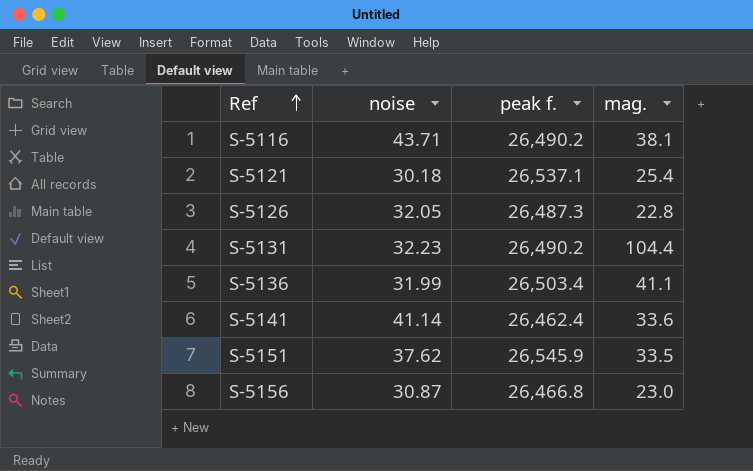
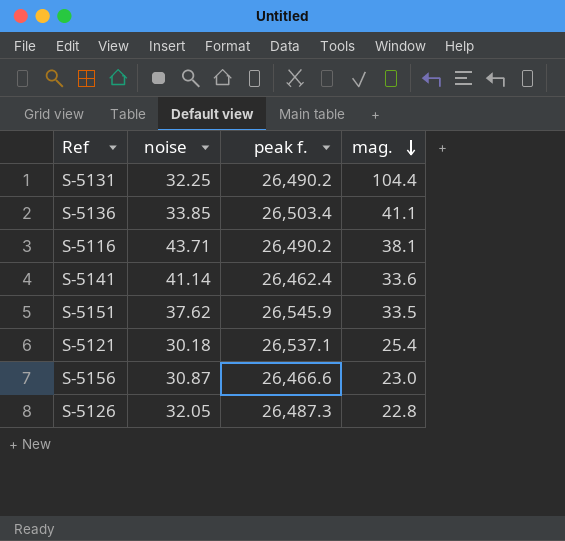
row order: Ref ascending -> mag. descending
S-5131 | noise: 32.23 -> 32.25
S-5136 | noise: 31.99 -> 33.85
S-5156 | peak f.: 26,466.8 -> 26,466.6

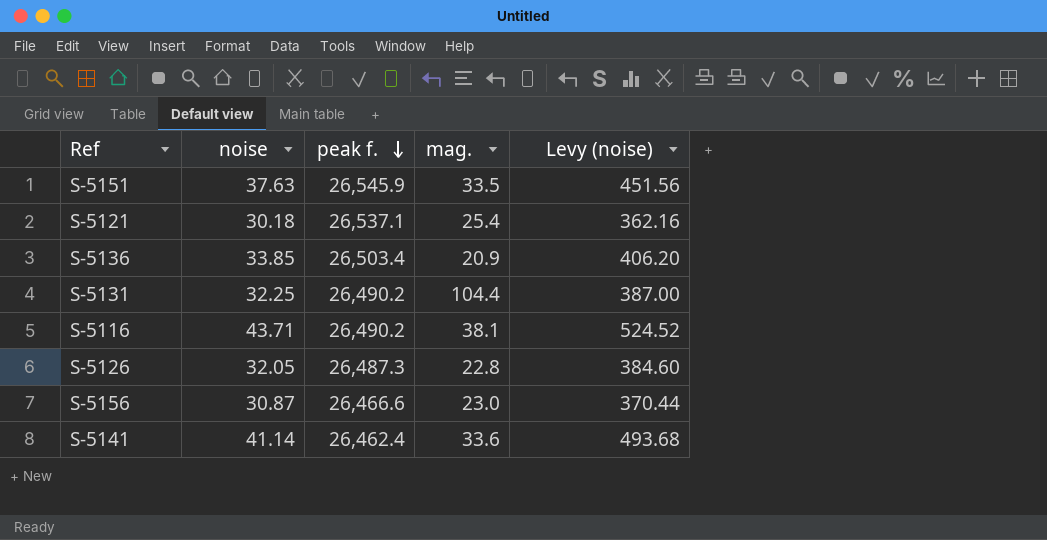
row order: mag. descending -> peak f. descending
column Levy (noise) | formula: none -> [noise] * 12
S-5151 | noise: 37.62 -> 37.63
S-5136 | mag.: 41.1 -> 20.9

